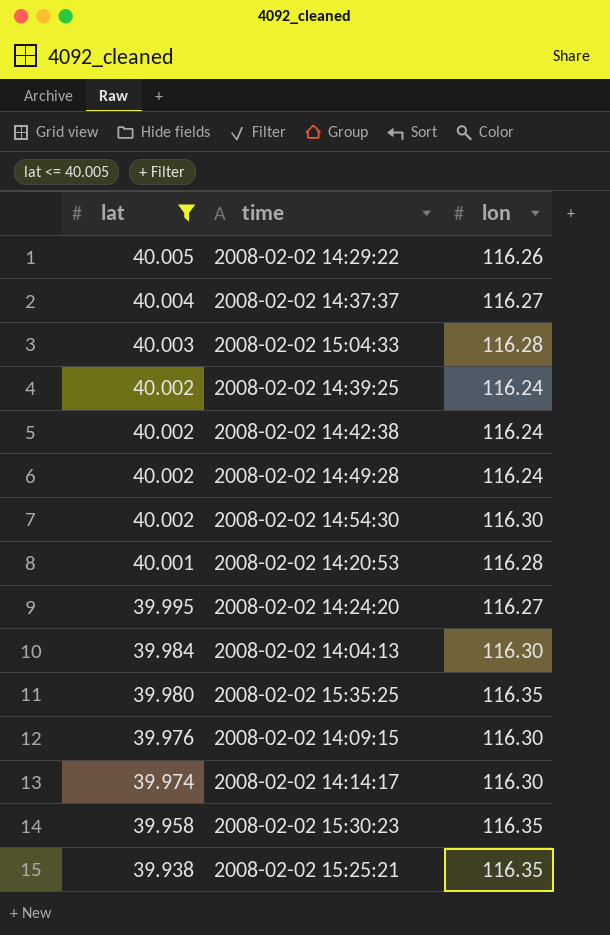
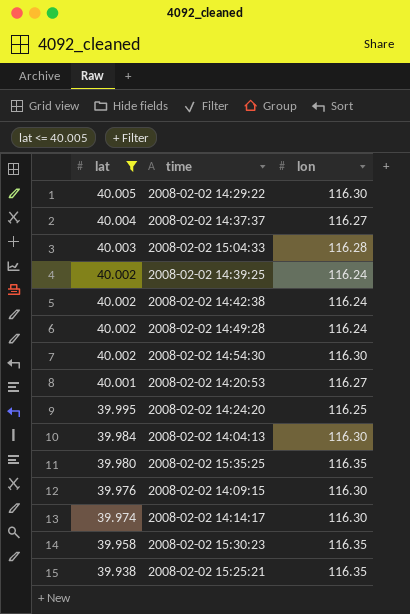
2008-02-02 14:29:22 | lon: 116.26 -> 116.30
2008-02-02 14:20:53 | lon: 116.28 -> 116.27
2008-02-02 14:24:20 | lon: 116.27 -> 116.25

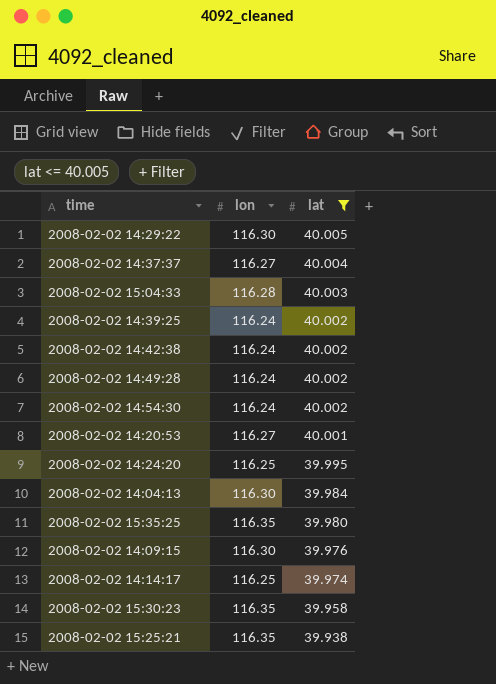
column lat | position: 1 -> 3
2008-02-02 14:54:30 | lon: 116.30 -> 116.24
2008-02-02 14:14:17 | lon: 116.30 -> 116.25

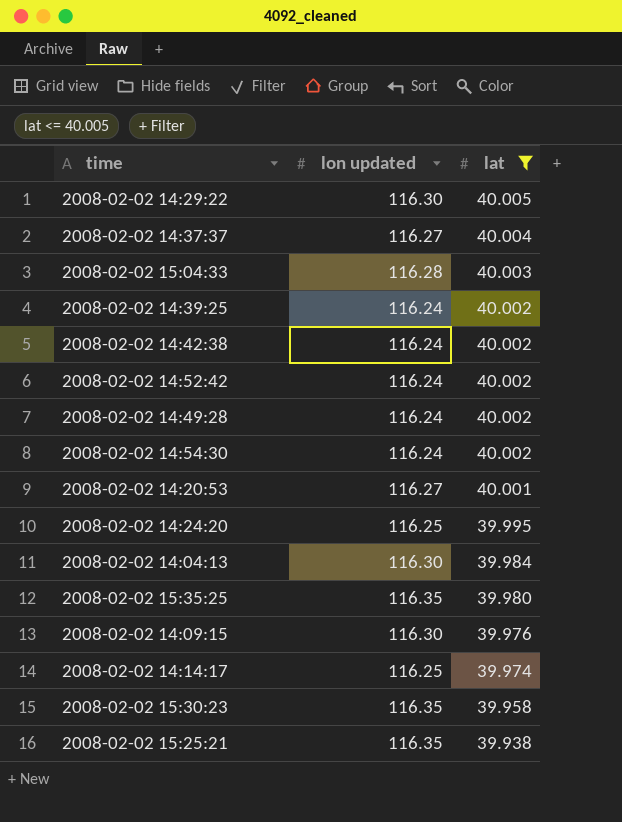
column name: lon -> lon updated
row 2008-02-02 14:52:42: none -> 116.24 | 40.002

